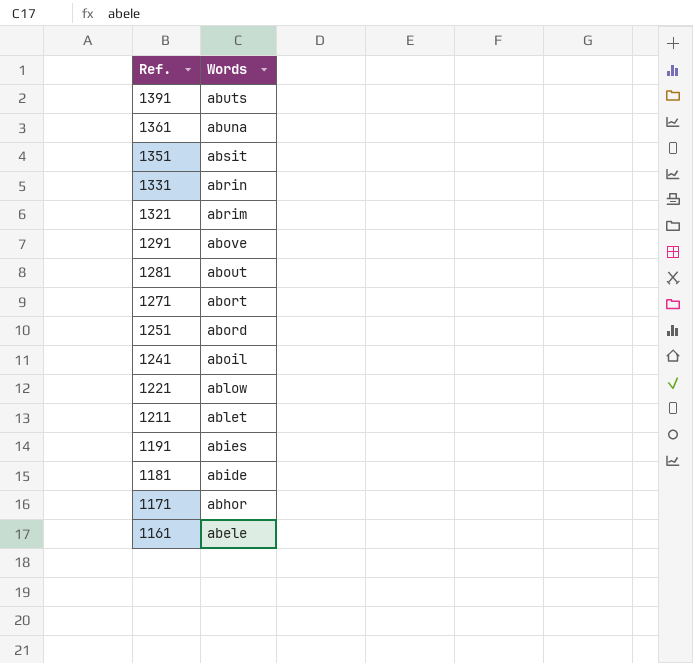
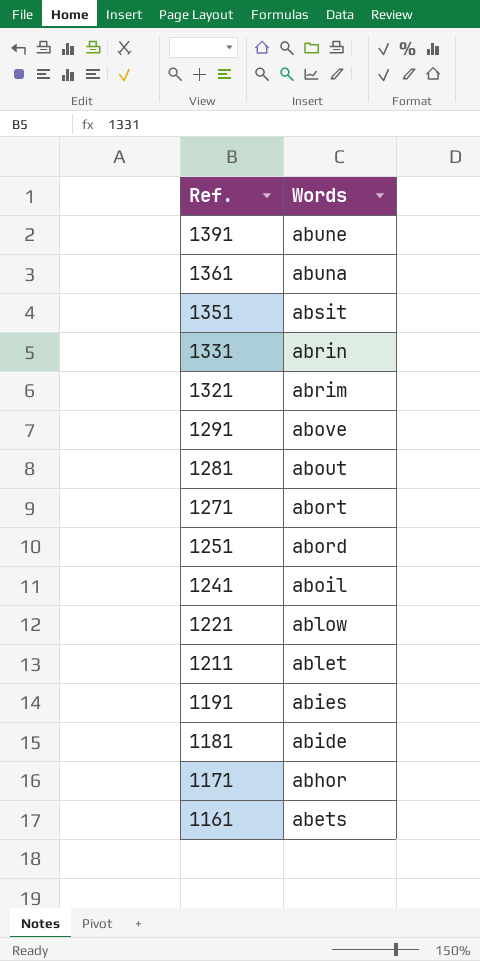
1391 | Words: abuts -> abune
1161 | Words: abele -> abets

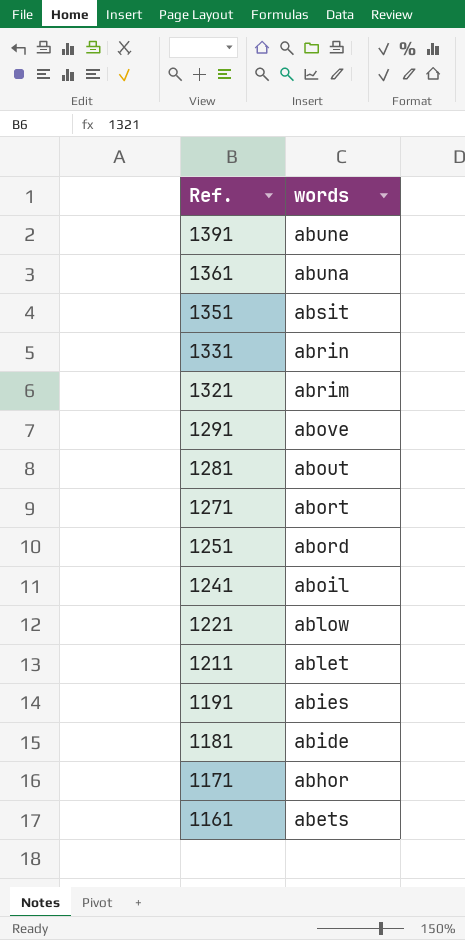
column name: Words -> words

